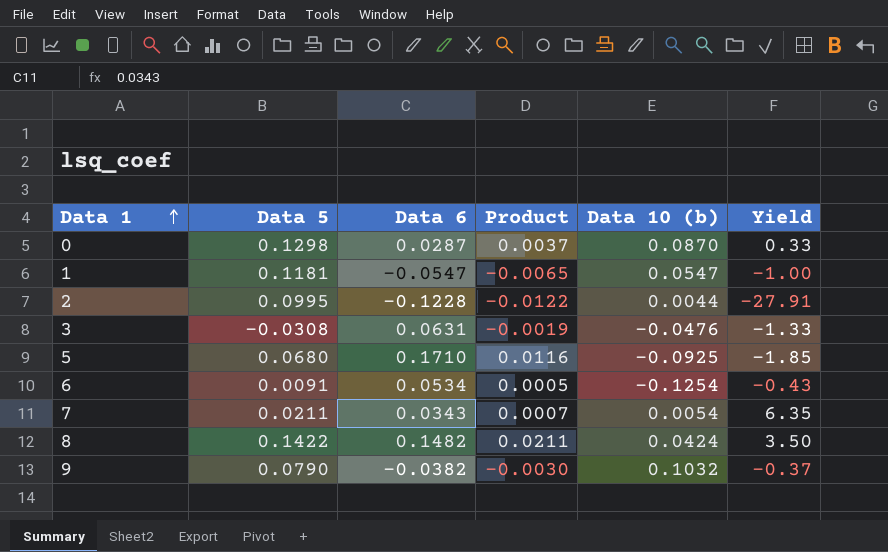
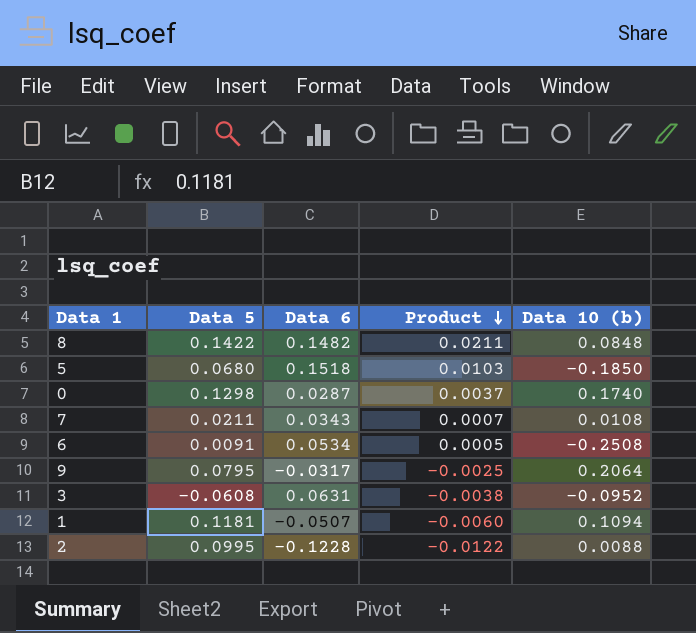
row order: Data 1 ascending -> Product descending
column Yield | formula: [Data 6] / [Data 10 (b)] -> none
8 | Data 10 (b): 0.0424 -> 0.0848
5 | Data 6: 0.1710 -> 0.1518
5 | Product: 0.0116 -> 0.0103
5 | Data 10 (b): -0.0925 -> -0.1850
0 | Data 10 (b): 0.0870 -> 0.1740
7 | Data 10 (b): 0.0054 -> 0.0108
6 | Data 10 (b): -0.1254 -> -0.2508
9 | Data 5: 0.0790 -> 0.0795
9 | Data 6: -0.0382 -> -0.0317
9 | Product: -0.0030 -> -0.0025
9 | Data 10 (b): 0.1032 -> 0.2064
3 | Data 5: -0.0308 -> -0.0608
3 | Product: -0.0019 -> -0.0038
3 | Data 10 (b): -0.0476 -> -0.0952
1 | Data 6: -0.0547 -> -0.0507
1 | Product: -0.0065 -> -0.0060
1 | Data 10 (b): 0.0547 -> 0.1094
2 | Data 10 (b): 0.0044 -> 0.0088

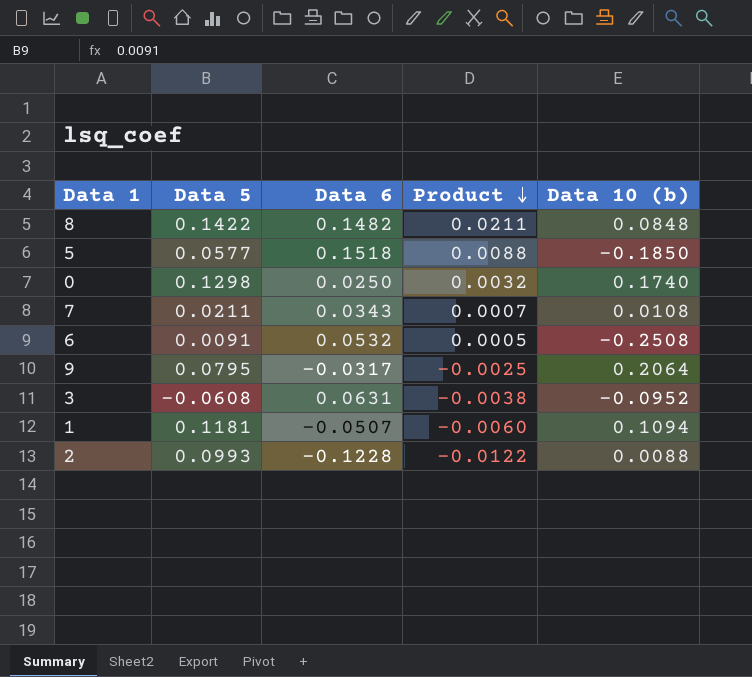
5 | Data 5: 0.0680 -> 0.0577
5 | Product: 0.0103 -> 0.0088
0 | Data 6: 0.0287 -> 0.0250
0 | Product: 0.0037 -> 0.0032
6 | Data 6: 0.0534 -> 0.0532
2 | Data 5: 0.0995 -> 0.0993

